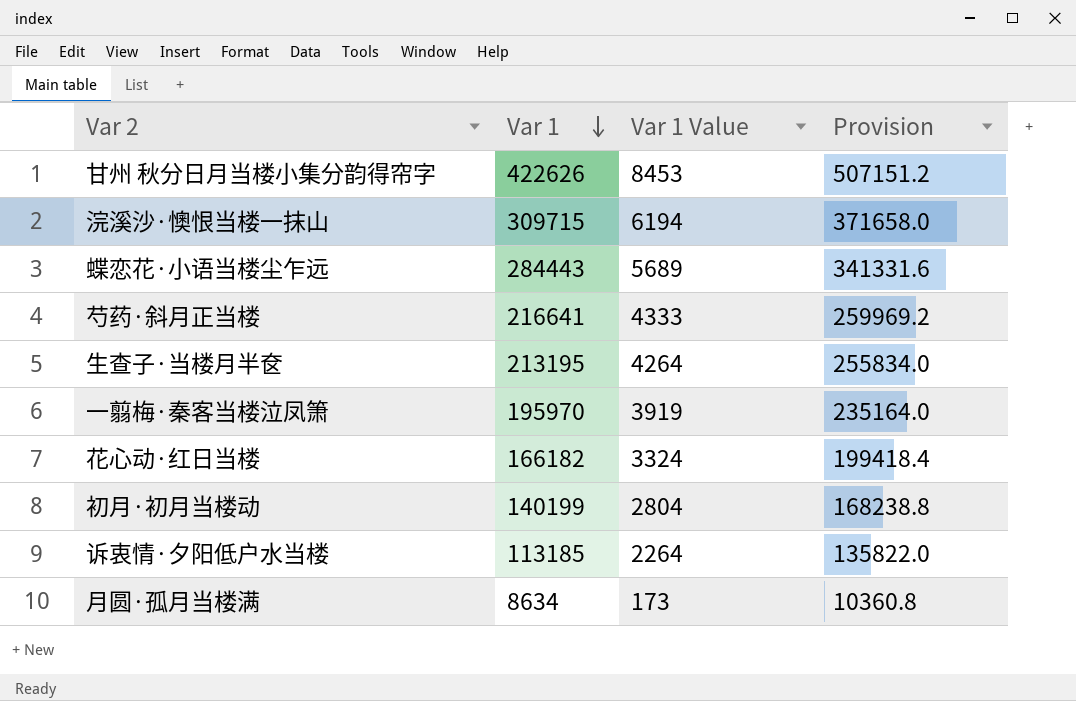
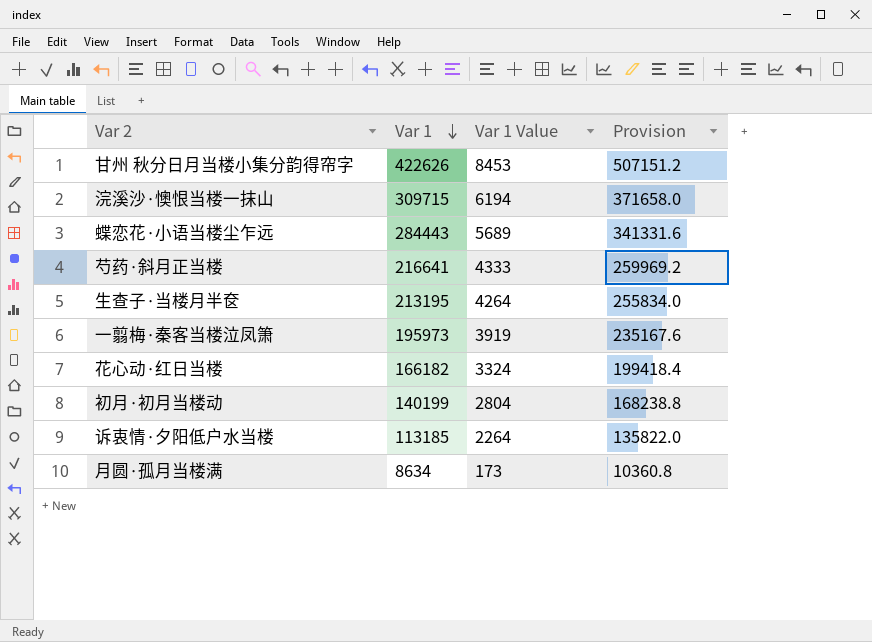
一翦梅·秦客当楼泣凤箫 | Var 1: 195970 -> 195973
一翦梅·秦客当楼泣凤箫 | Provision: 235164.0 -> 235167.6

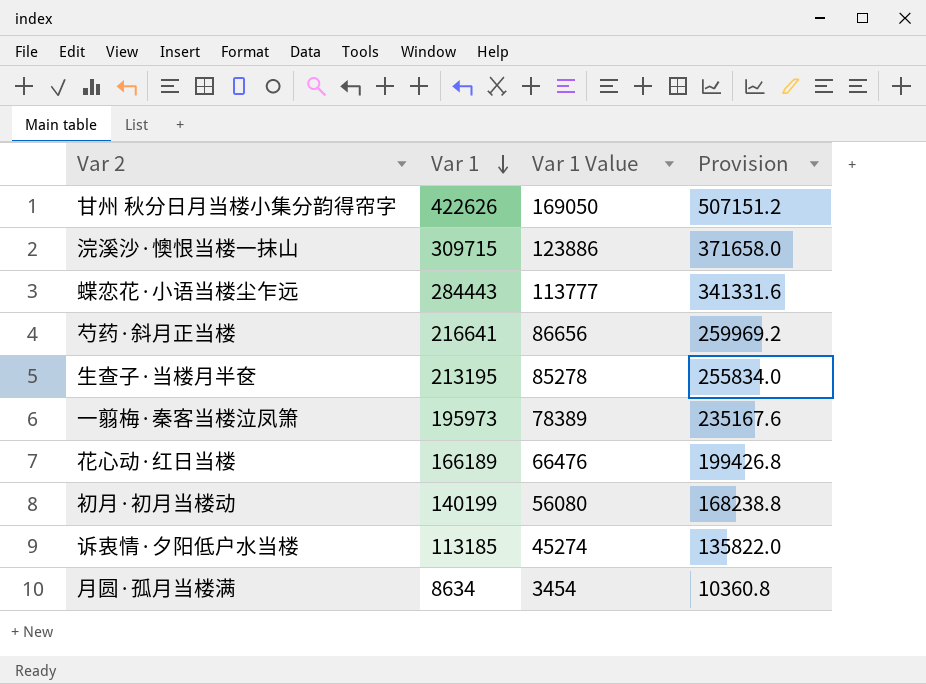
column Var 1 Value | formula: [Var 1] * 0.02 -> [Var 1] * 0.4
花心动·红日当楼 | Var 1: 166182 -> 166189
花心动·红日当楼 | Provision: 199418.4 -> 199426.8

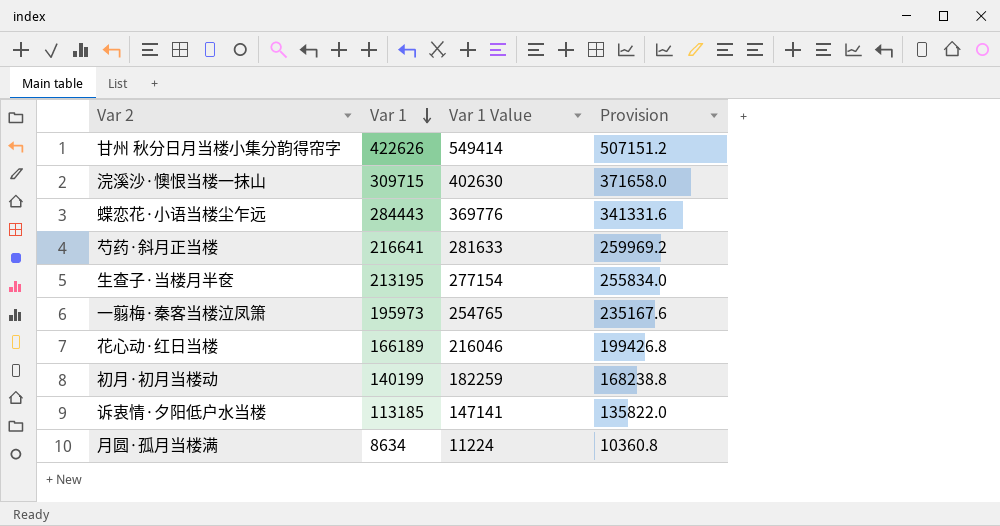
column Var 1 Value | formula: [Var 1] * 0.4 -> [Var 1] * 1.3

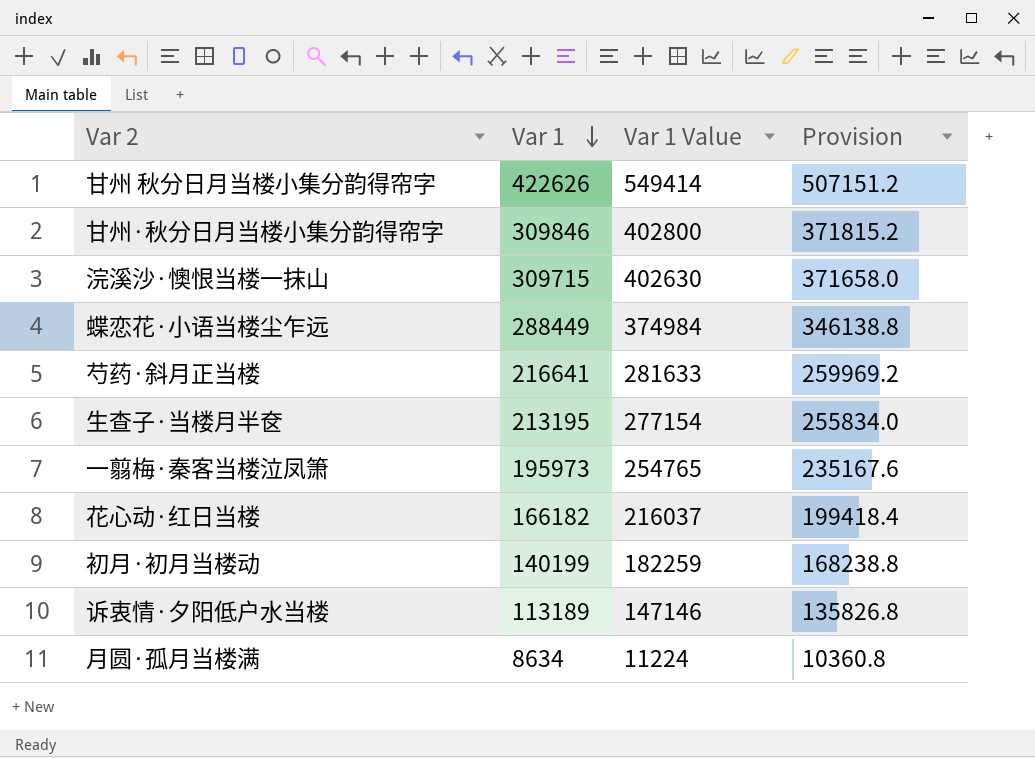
row 甘州·秋分日月当楼小集分韵得帘字: none -> 309846 | 402800 | 371815.2
蝶恋花·小语当楼尘乍远 | Var 1: 284443 -> 288449
蝶恋花·小语当楼尘乍远 | Var 1 Value: 369776 -> 374984
蝶恋花·小语当楼尘乍远 | Provision: 341331.6 -> 346138.8
花心动·红日当楼 | Var 1: 166189 -> 166182
花心动·红日当楼 | Var 1 Value: 216046 -> 216037
花心动·红日当楼 | Provision: 199426.8 -> 199418.4
诉衷情·夕阳低户水当楼 | Var 1: 113185 -> 113189
诉衷情·夕阳低户水当楼 | Var 1 Value: 147141 -> 147146
诉衷情·夕阳低户水当楼 | Provision: 135822.0 -> 135826.8

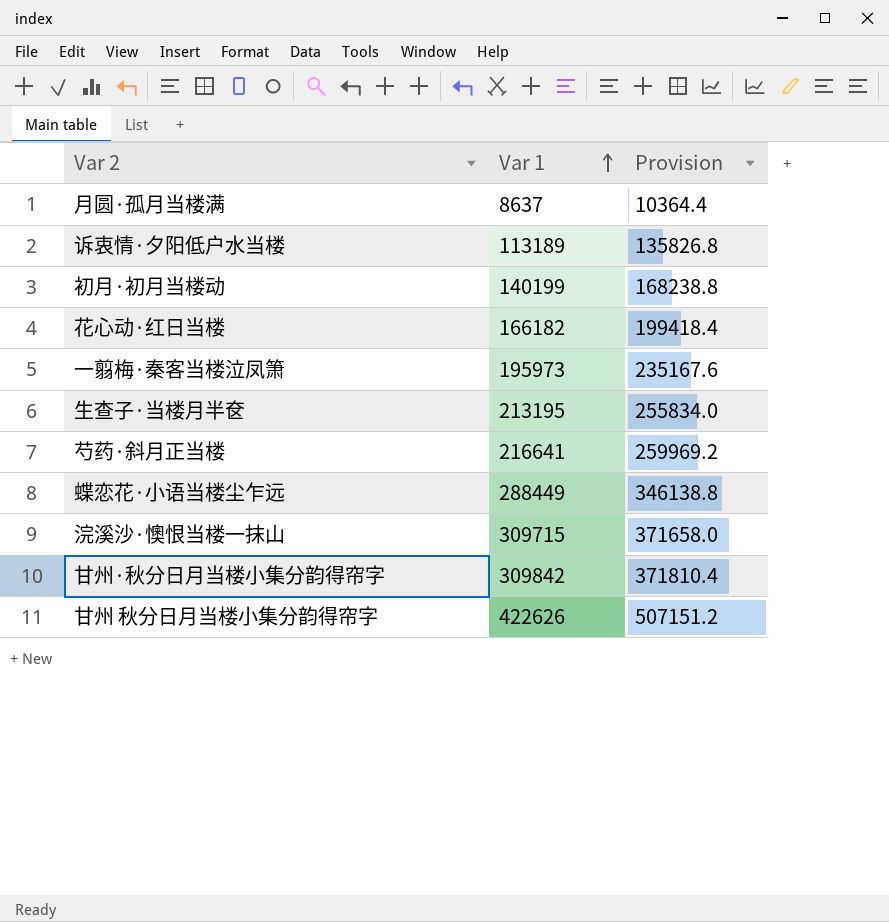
row order: Var 1 descending -> Var 1 ascending
column Var 1 Value | formula: [Var 1] * 1.3 -> none
月圆·孤月当楼满 | Var 1: 8634 -> 8637
月圆·孤月当楼满 | Provision: 10360.8 -> 10364.4
甘州·秋分日月当楼小集分韵得帘字 | Var 1: 309846 -> 309842
甘州·秋分日月当楼小集分韵得帘字 | Provision: 371815.2 -> 371810.4

